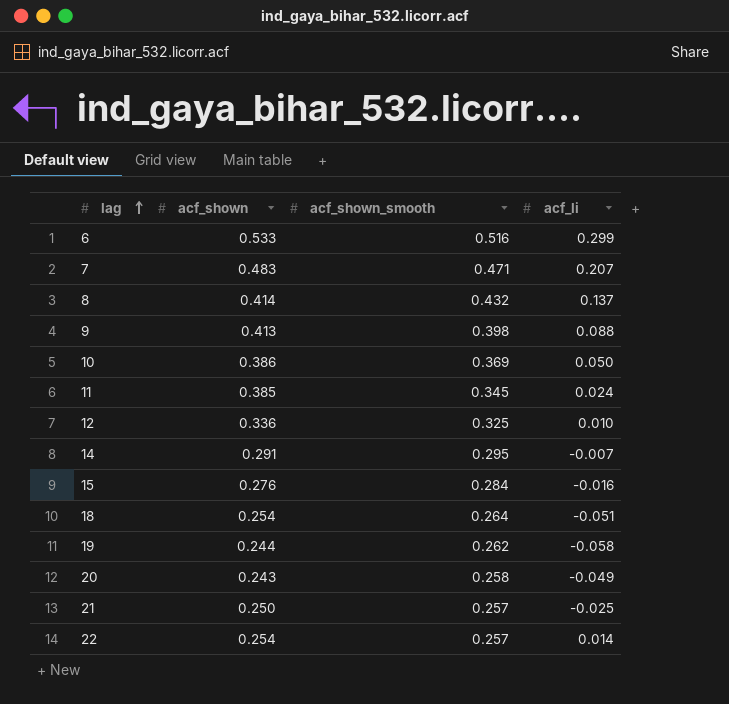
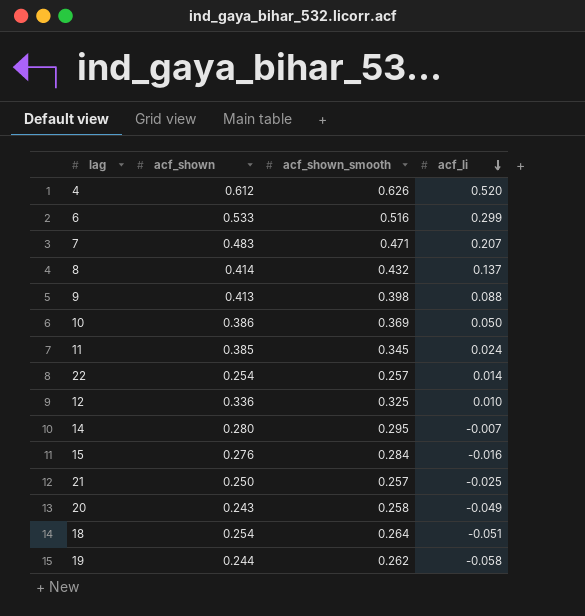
row order: lag ascending -> acf_li descending
row 4: none -> 0.612 | 0.626 | 0.520
14 | acf_shown: 0.291 -> 0.280

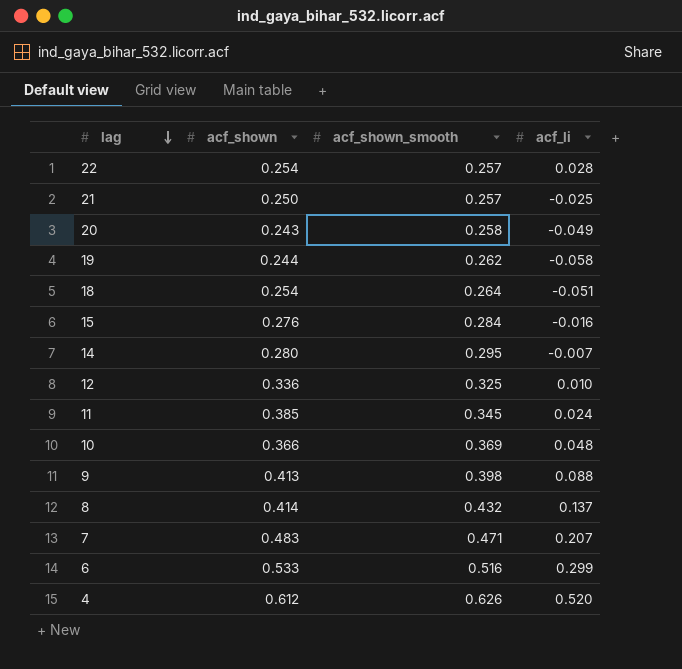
row order: acf_li descending -> lag descending
22 | acf_li: 0.014 -> 0.028
10 | acf_shown: 0.386 -> 0.366
10 | acf_li: 0.050 -> 0.048

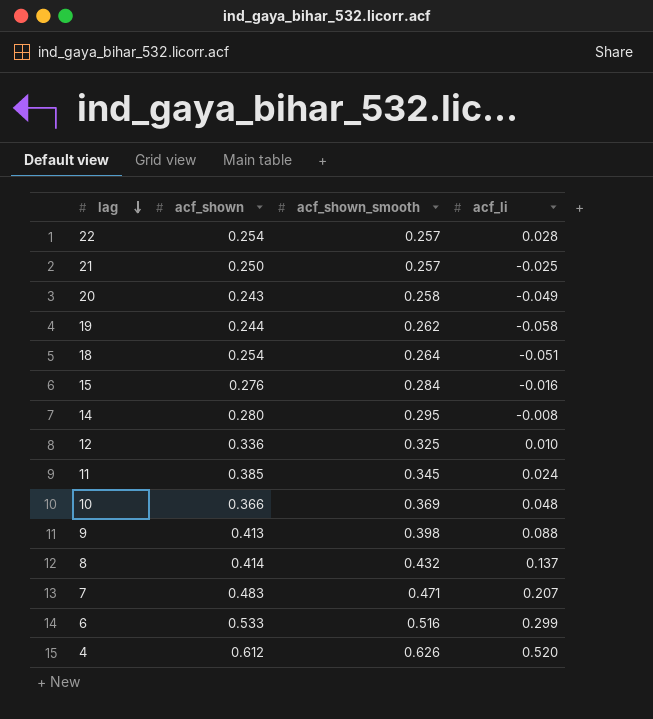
14 | acf_li: -0.007 -> -0.008

